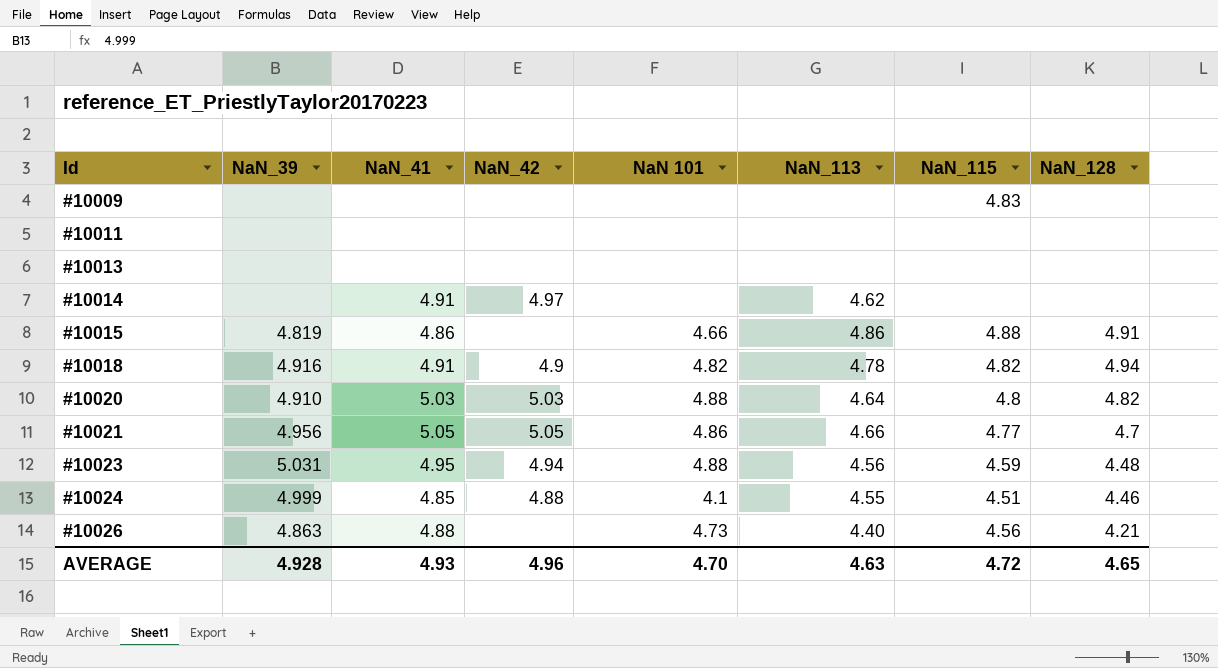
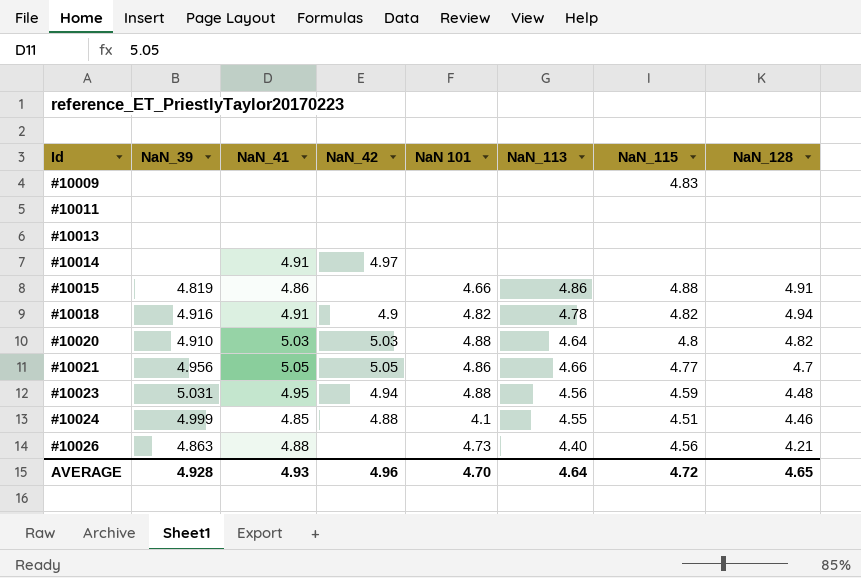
#10014 | NaN_113: 4.62 -> none
AVERAGE | NaN_113: 4.63 -> 4.64

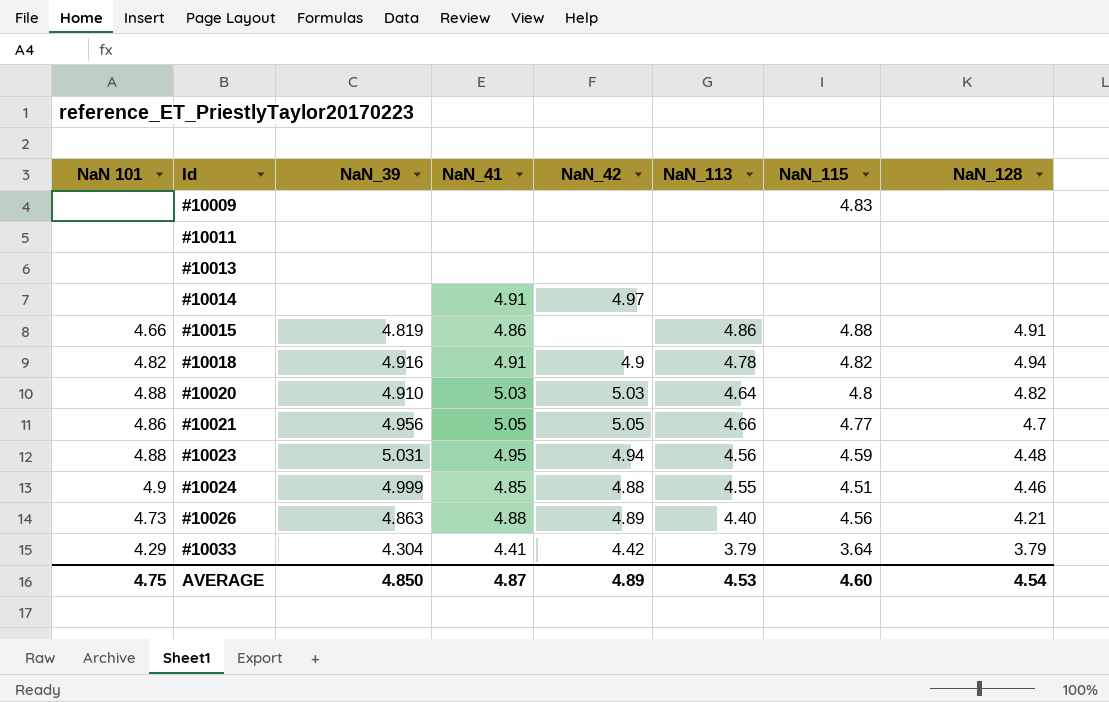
column NaN 101 | position: 5 -> 1
#10024 | NaN 101: 4.1 -> 4.9
#10026 | NaN_42: none -> 4.89
row #10033: none -> 4.29 | 4.304 | 4.41 | 4.42 | 3.79 | 3.64 | 3.79
AVERAGE | NaN 101: 4.70 -> 4.75
AVERAGE | NaN_39: 4.928 -> 4.850
AVERAGE | NaN_41: 4.93 -> 4.87
AVERAGE | NaN_42: 4.96 -> 4.89
AVERAGE | NaN_113: 4.64 -> 4.53
AVERAGE | NaN_115: 4.72 -> 4.60
AVERAGE | NaN_128: 4.65 -> 4.54

